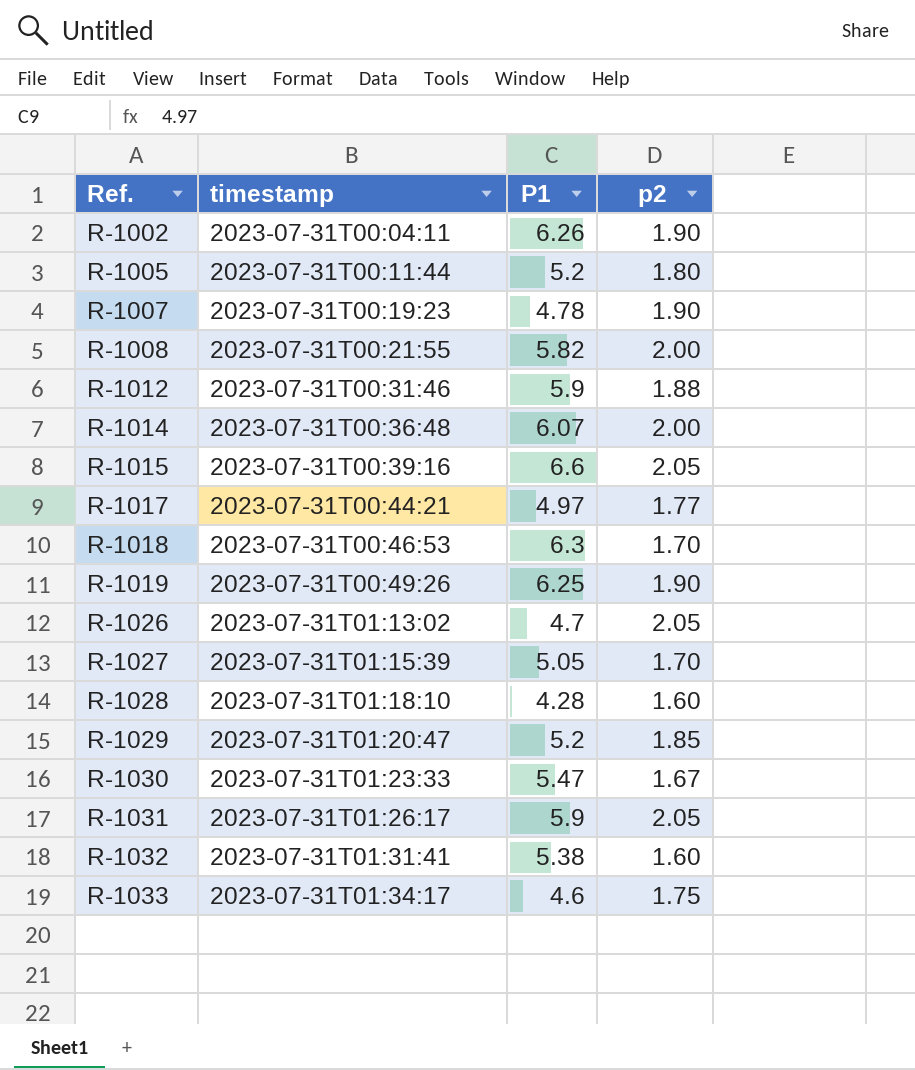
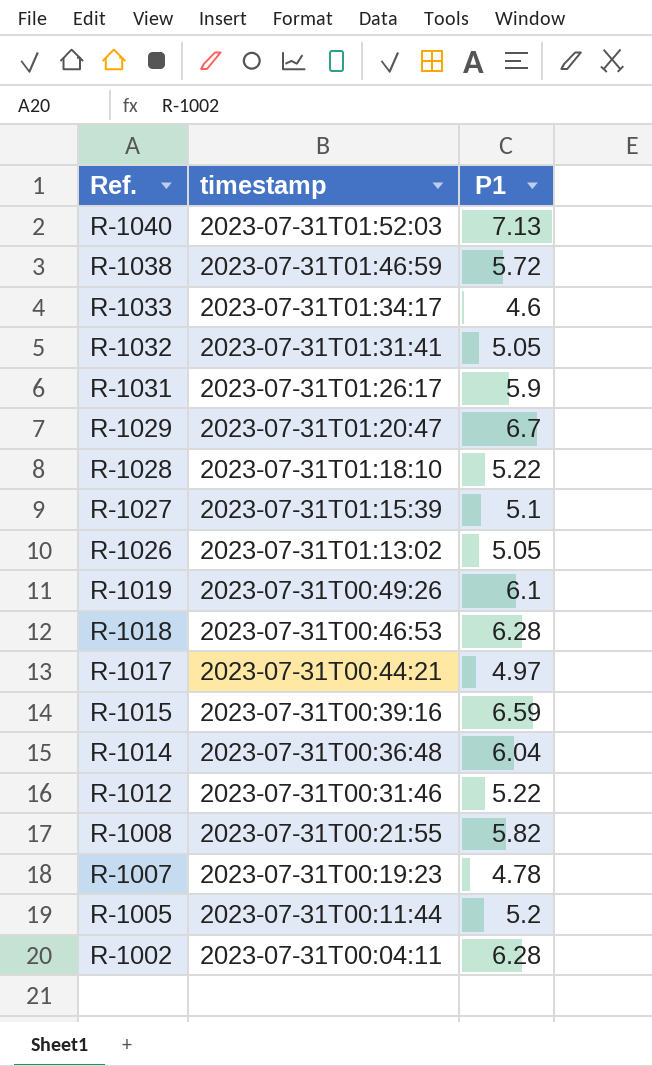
row order: Ref. ascending -> Ref. descending
column p2 | position: 4 -> none
row R-1030: 2023-07-31T01:23:33 | 5.47 | 1.67 -> none
row R-1040: none -> 2023-07-31T01:52:03 | 7.13
row R-1038: none -> 2023-07-31T01:46:59 | 5.72
R-1032 | P1: 5.38 -> 5.05
R-1029 | P1: 5.2 -> 6.7
R-1028 | P1: 4.28 -> 5.22
R-1027 | P1: 5.05 -> 5.1
R-1026 | P1: 4.7 -> 5.05
R-1019 | P1: 6.25 -> 6.1
R-1018 | P1: 6.3 -> 6.28
R-1015 | P1: 6.6 -> 6.59
R-1014 | P1: 6.07 -> 6.04
R-1012 | P1: 5.9 -> 5.22
R-1002 | P1: 6.26 -> 6.28

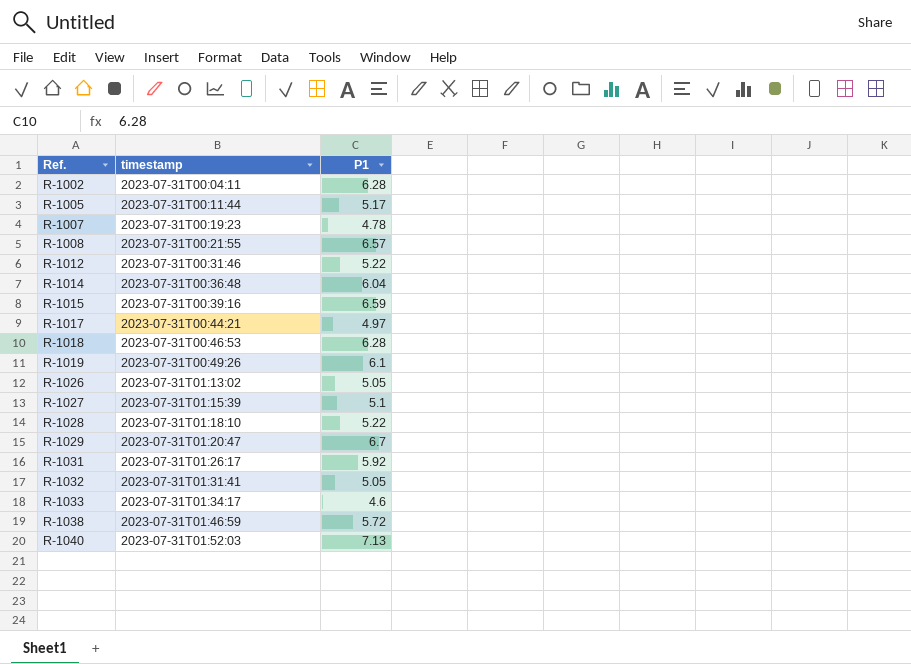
row order: Ref. descending -> Ref. ascending
R-1005 | P1: 5.2 -> 5.17
R-1008 | P1: 5.82 -> 6.57
R-1031 | P1: 5.9 -> 5.92

